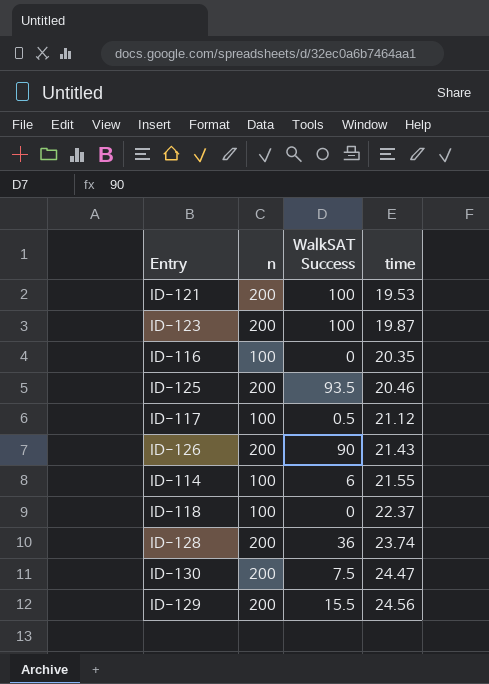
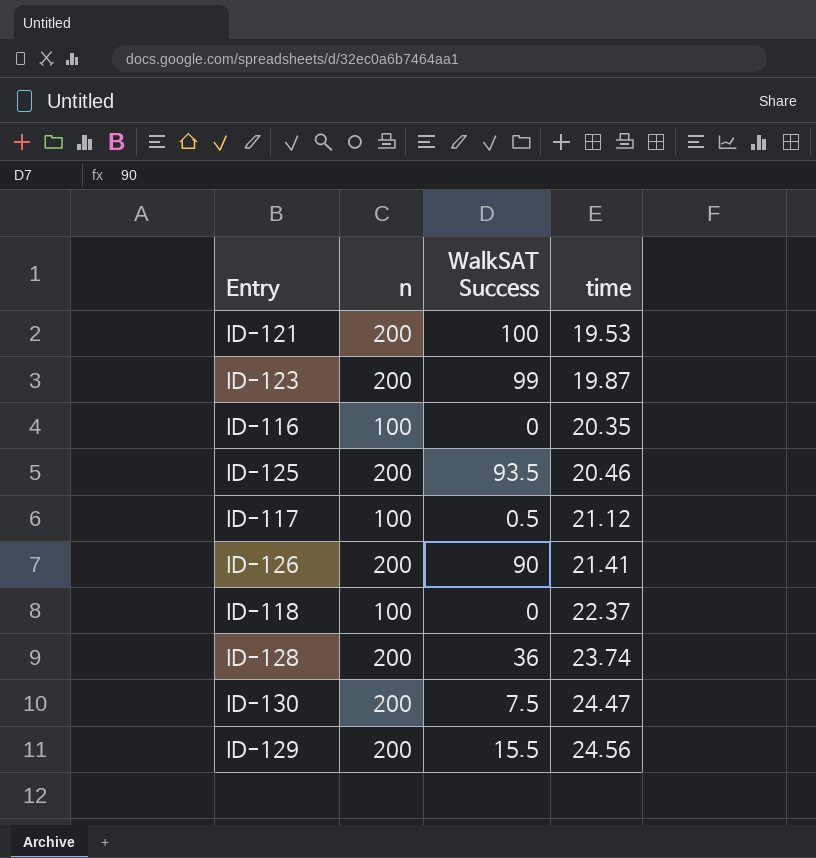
row ID-114: 100 | 6 | 21.55 -> none
ID-123 | WalkSAT Success: 100 -> 99
ID-126 | time: 21.43 -> 21.41

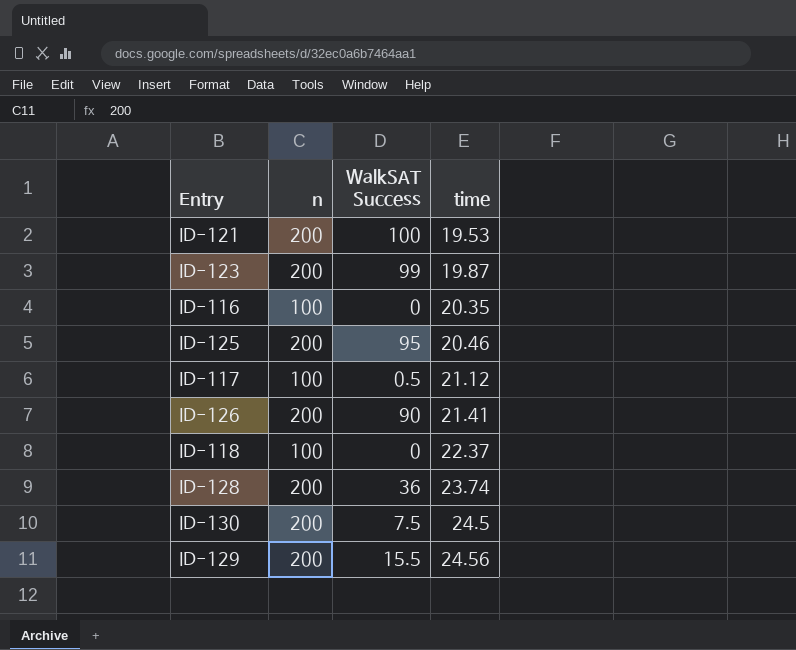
ID-125 | WalkSAT Success: 93.5 -> 95
ID-130 | time: 24.47 -> 24.5

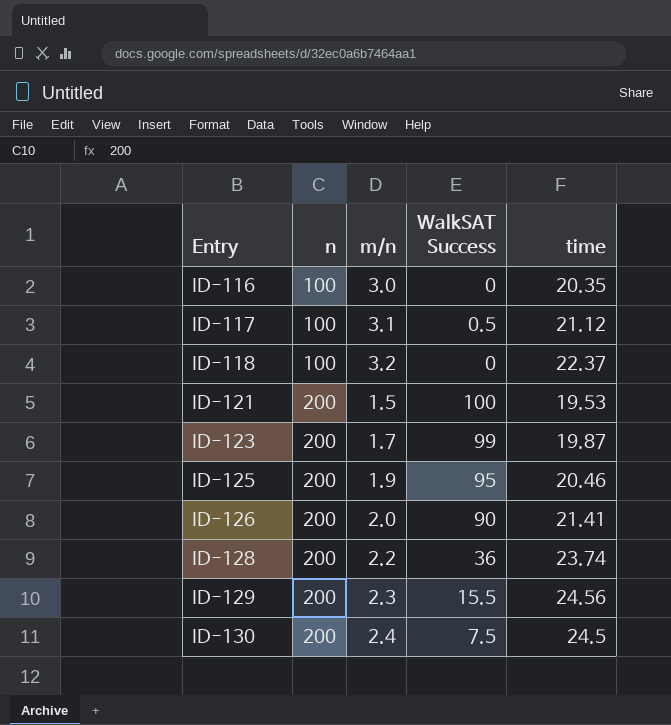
row order: time ascending -> Entry ascending
column m/n | position: none -> 3

